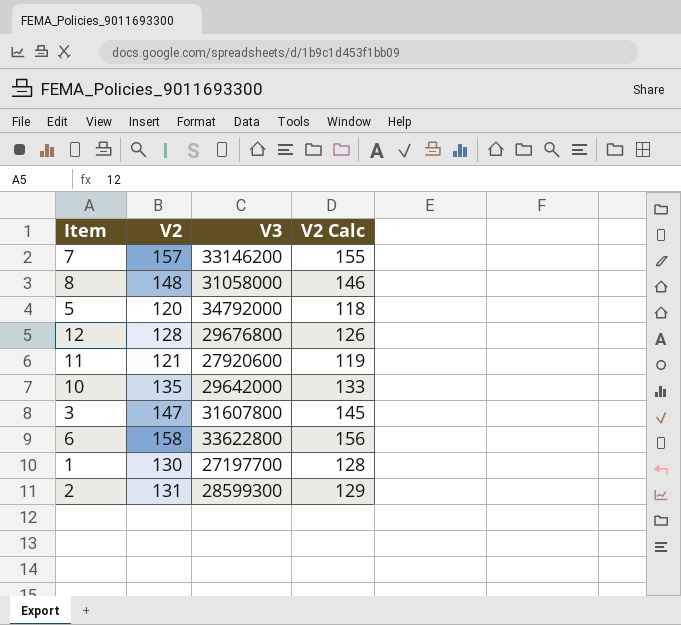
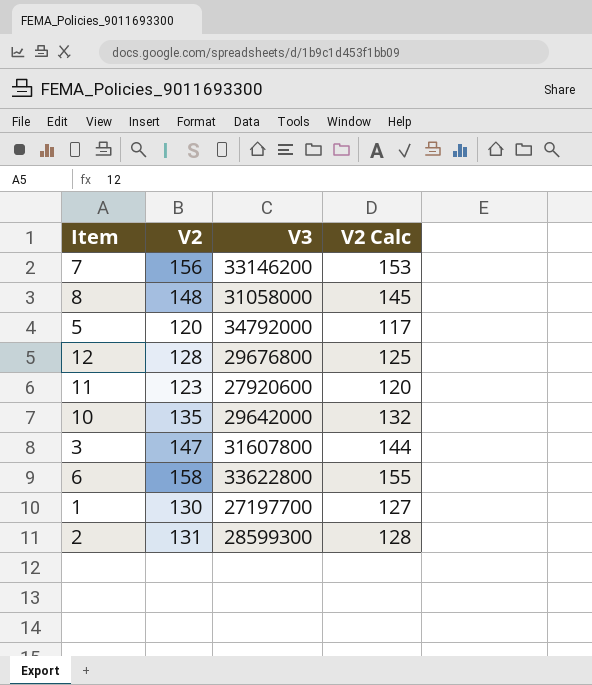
column V2 Calc | formula: [V2] - 2 -> [V2] - 3
7 | V2: 157 -> 156
11 | V2: 121 -> 123

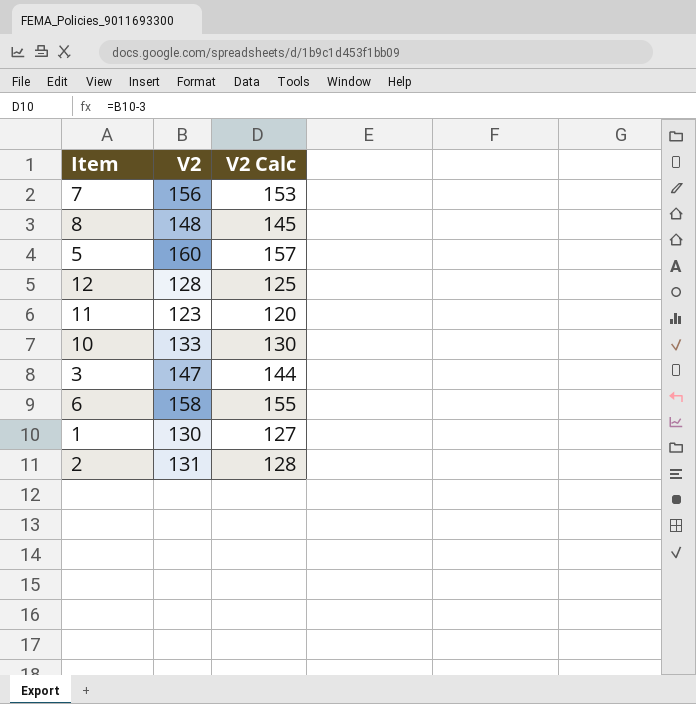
column V3 | position: 3 -> none
5 | V2: 120 -> 160
5 | V2 Calc: 117 -> 157
10 | V2: 135 -> 133
10 | V2 Calc: 132 -> 130

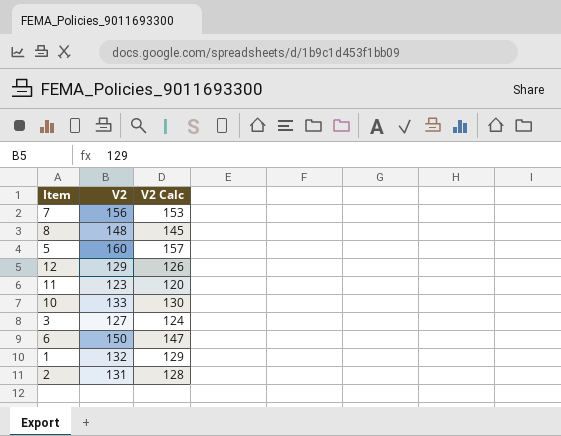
12 | V2: 128 -> 129
12 | V2 Calc: 125 -> 126
3 | V2: 147 -> 127
3 | V2 Calc: 144 -> 124
6 | V2: 158 -> 150
6 | V2 Calc: 155 -> 147
1 | V2: 130 -> 132
1 | V2 Calc: 127 -> 129

